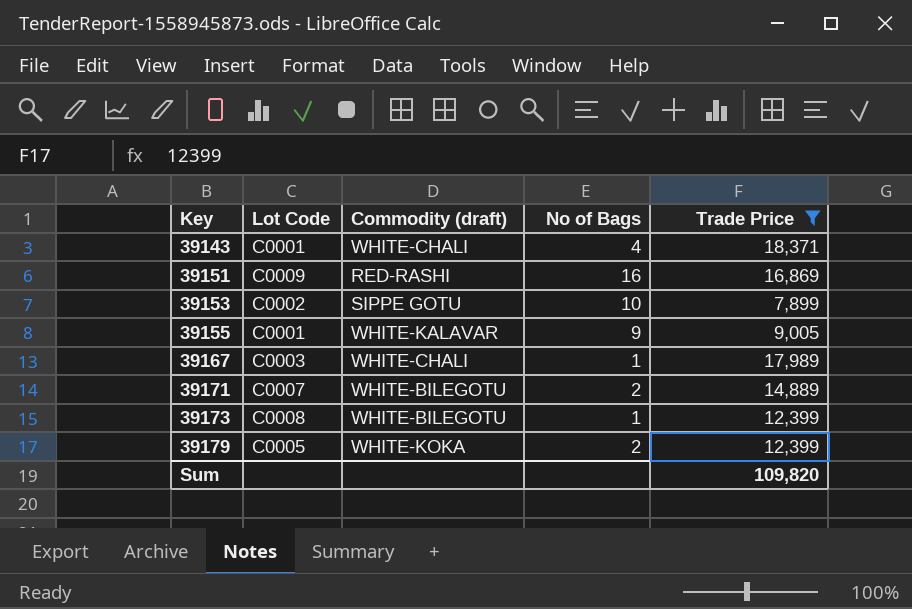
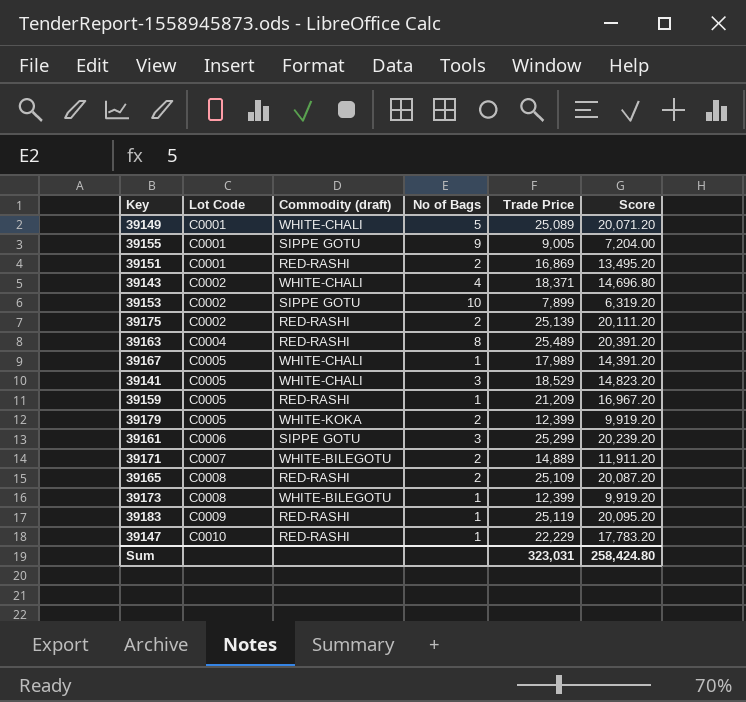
filter: Trade Price <= 18,371 -> none
row order: Key ascending -> Lot Code ascending
column Score | formula: none -> [Trade Price] * 0.8
39155 | Commodity (draft): WHITE-KALAVAR -> SIPPE GOTU
39151 | Lot Code: C0009 -> C0001
39151 | No of Bags: 16 -> 2
39143 | Lot Code: C0001 -> C0002
39167 | Lot Code: C0003 -> C0005
Sum | Trade Price: 109,820 -> 323,031

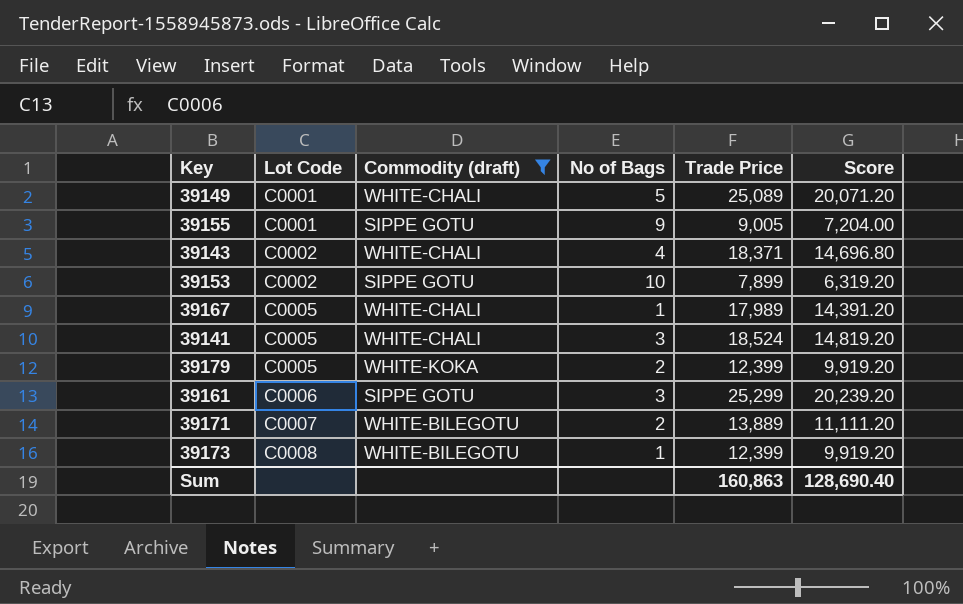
filter: none -> Commodity (draft) != RED-RASHI
39141 | Trade Price: 18,529 -> 18,524
39141 | Score: 14,823.20 -> 14,819.20
39171 | Trade Price: 14,889 -> 13,889
39171 | Score: 11,911.20 -> 11,111.20
Sum | Trade Price: 323,031 -> 160,863
Sum | Score: 258,424.80 -> 128,690.40

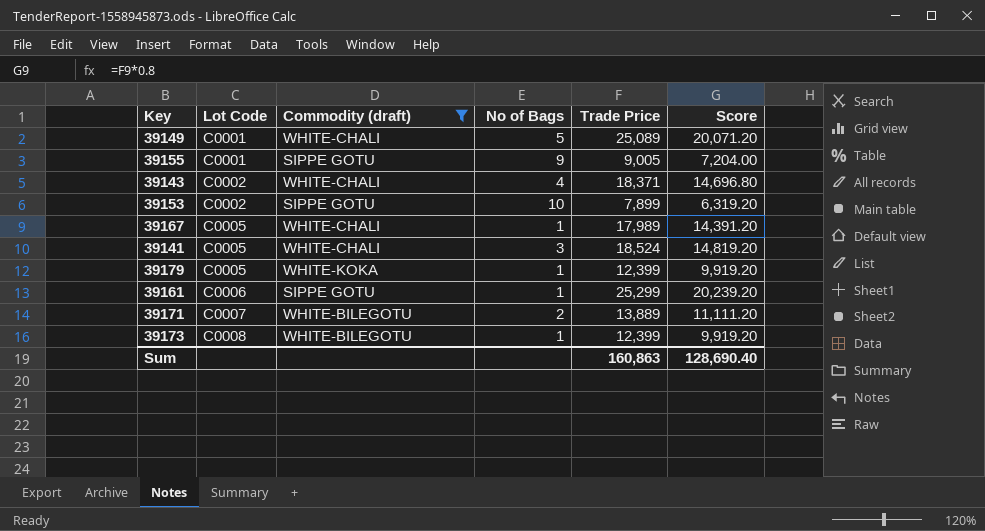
39179 | No of Bags: 2 -> 1
39161 | No of Bags: 3 -> 1

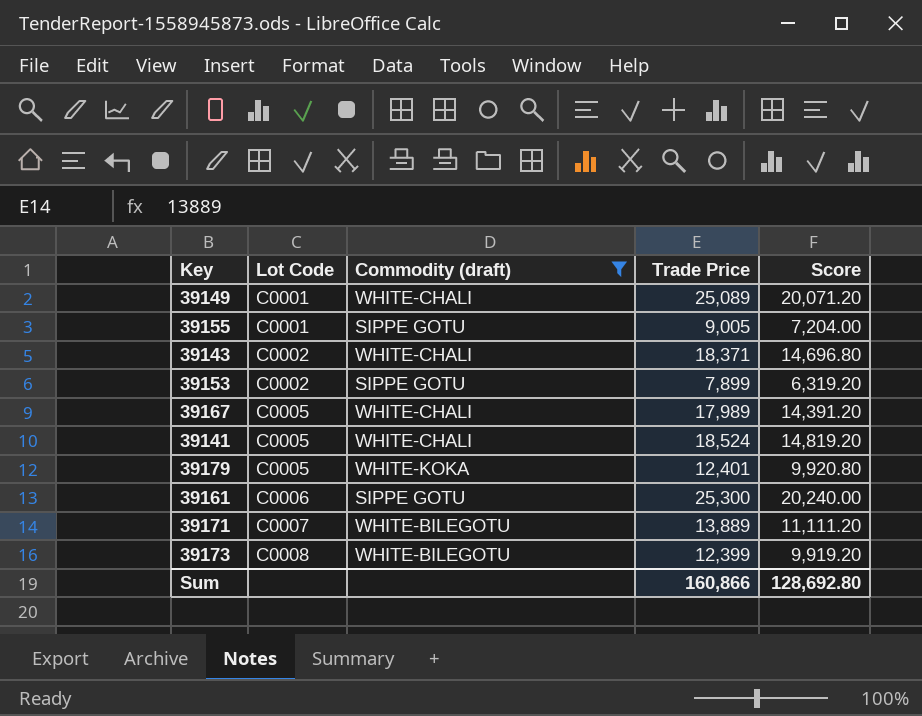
column No of Bags | position: 4 -> none
39179 | Trade Price: 12,399 -> 12,401
39179 | Score: 9,919.20 -> 9,920.80
39161 | Trade Price: 25,299 -> 25,300
39161 | Score: 20,239.20 -> 20,240.00
Sum | Trade Price: 160,863 -> 160,866
Sum | Score: 128,690.40 -> 128,692.80

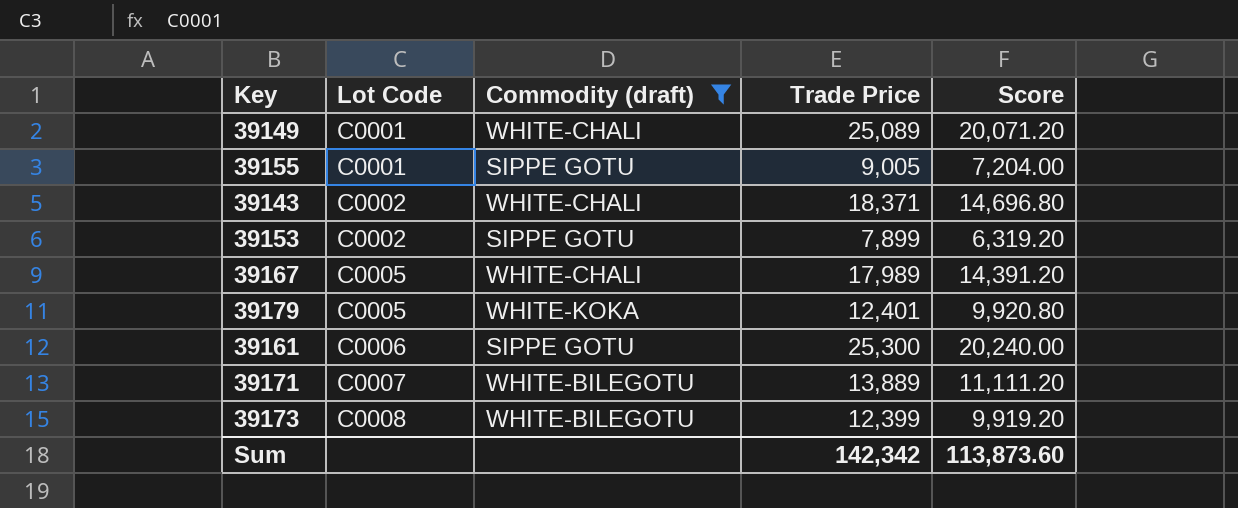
row 39141: C0005 | WHITE-CHALI | 18,524 | 14,819.20 -> none
Sum | Trade Price: 160,866 -> 142,342
Sum | Score: 128,692.80 -> 113,873.60

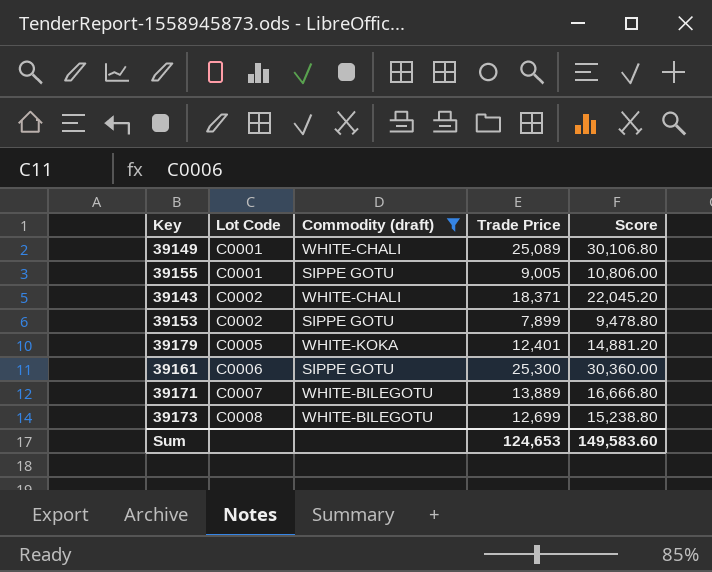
column Score | formula: [Trade Price] * 0.8 -> [Trade Price] * 1.2
row 39167: C0005 | WHITE-CHALI | 17,989 | 14,391.20 -> none
39173 | Trade Price: 12,399 -> 12,699
Sum | Trade Price: 142,342 -> 124,653
Sum | Score: 113,873.60 -> 149,583.60

